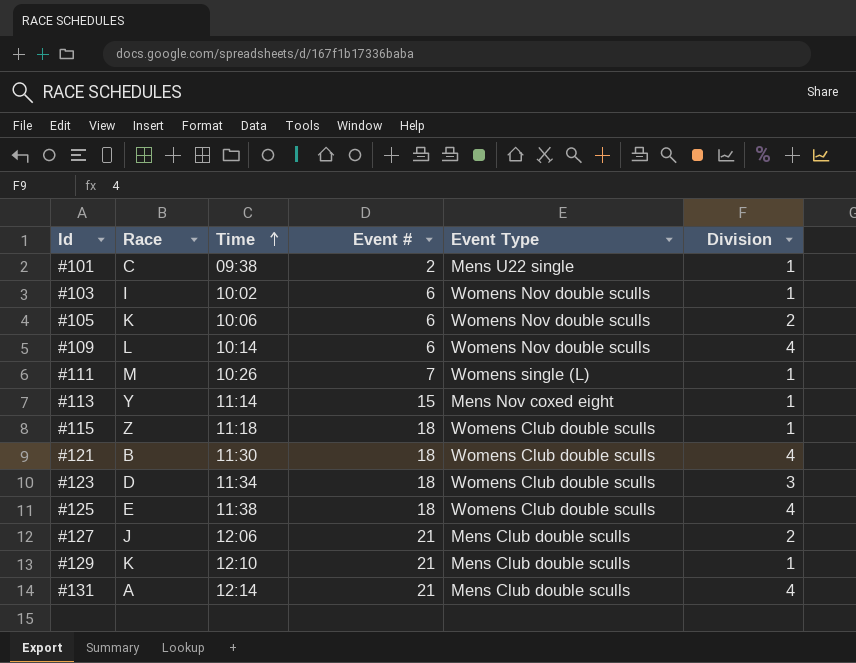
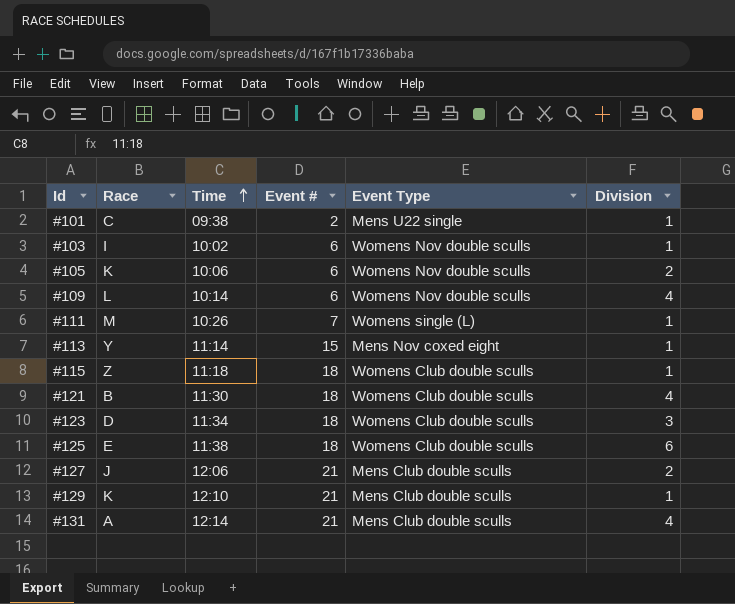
#125 | Division: 4 -> 6

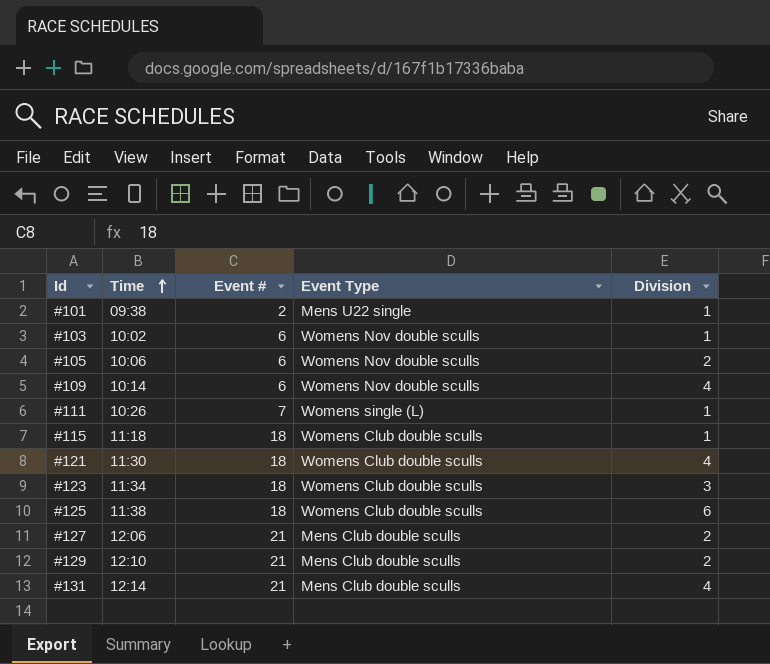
column Race | position: 2 -> none
row #113: Y | 11:14 | 15 | Mens Nov coxed eight | 1 -> none
#129 | Division: 1 -> 2

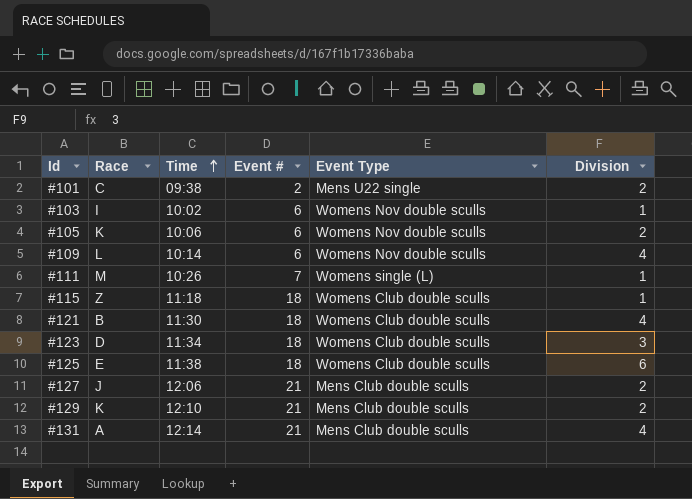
column Race | position: none -> 2
#101 | Division: 1 -> 2

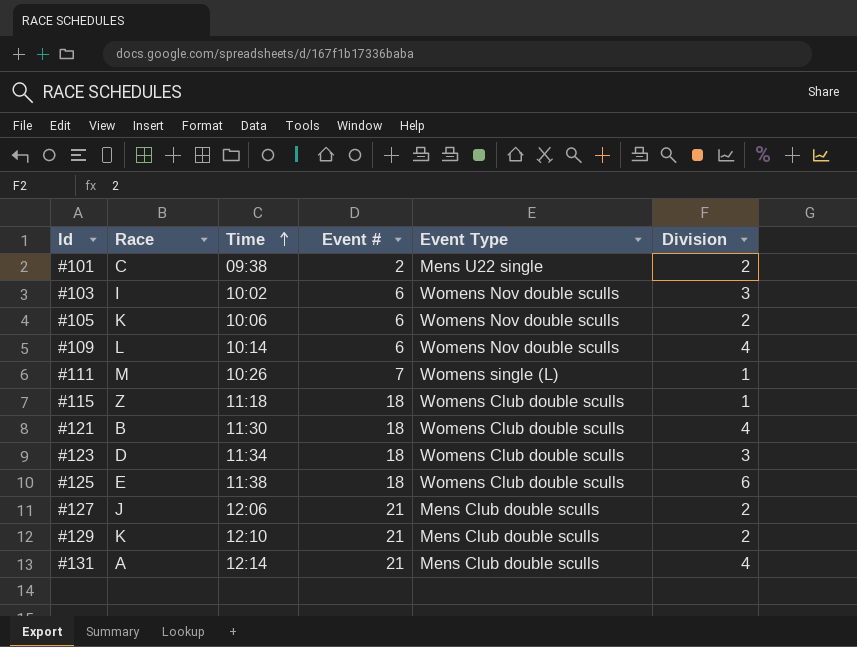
#103 | Division: 1 -> 3

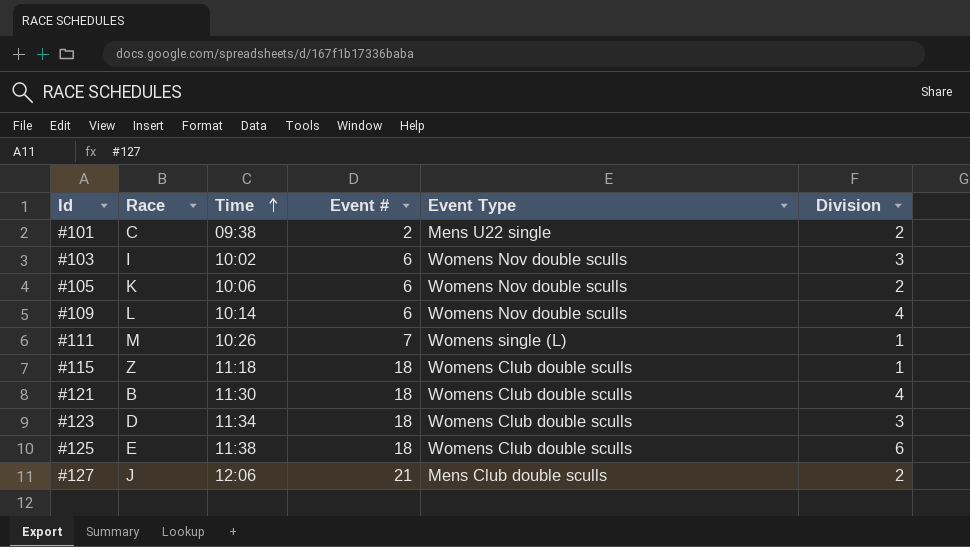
row #129: K | 12:10 | 21 | Mens Club double sculls | 2 -> none
row #131: A | 12:14 | 21 | Mens Club double sculls | 4 -> none

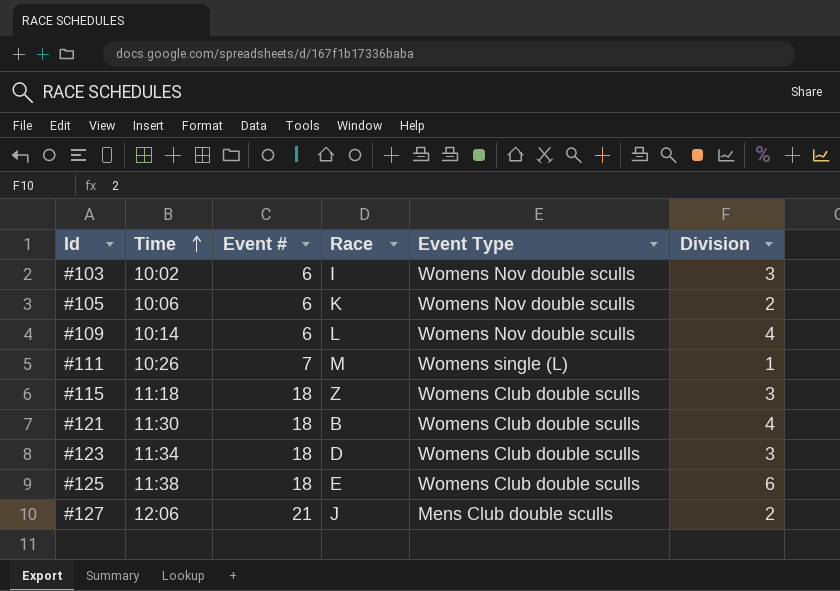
column Race | position: 2 -> 4
row #101: C | 09:38 | 2 | Mens U22 single | 2 -> none
#115 | Division: 1 -> 3

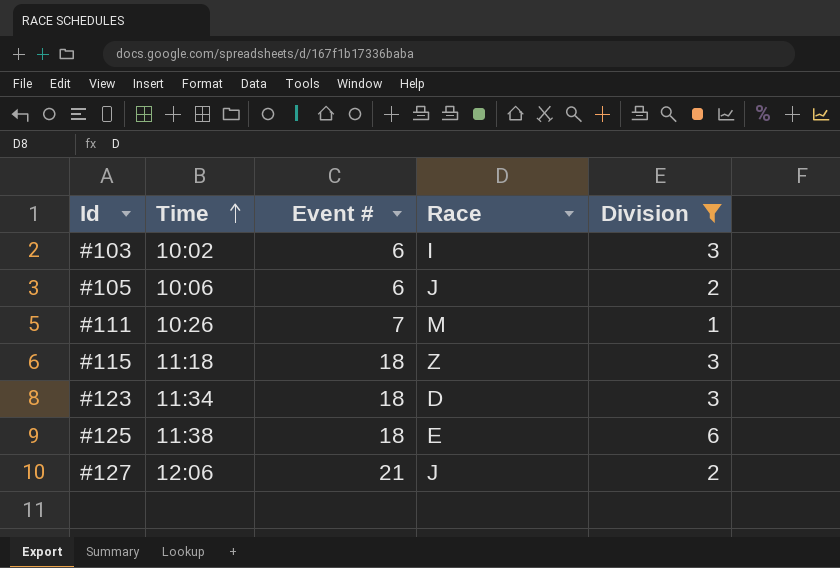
filter: none -> Division != 4
column Event Type | position: 5 -> none
#105 | Race: K -> J

